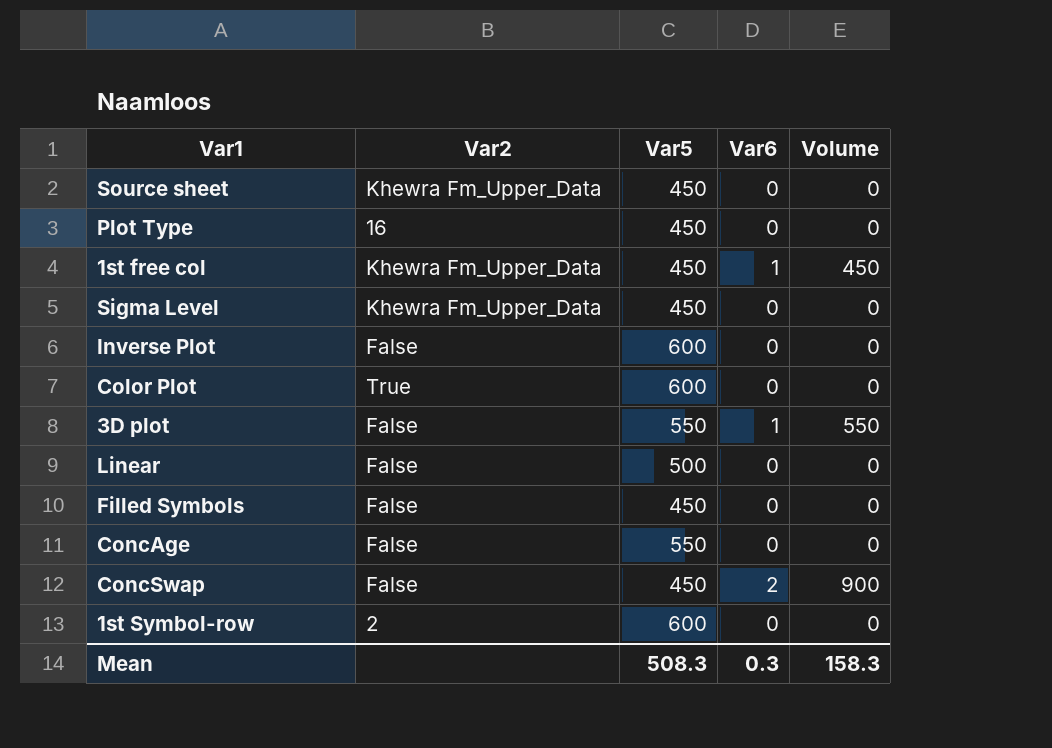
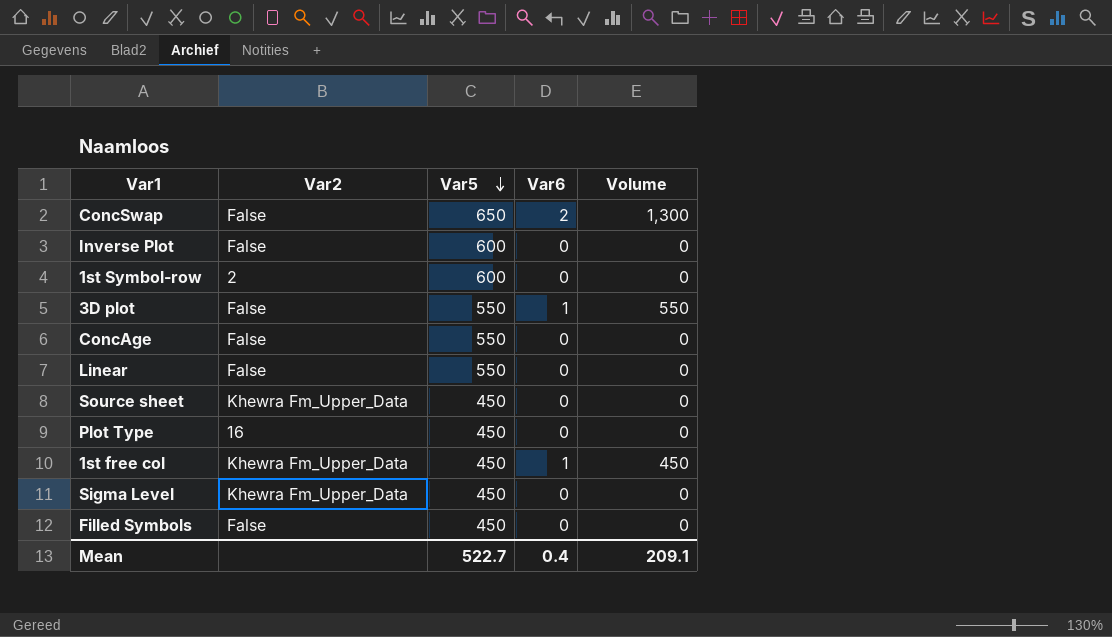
row order: none -> Var5 descending
row Color Plot: True | 600 | 0 | 0 -> none
ConcSwap | Var5: 450 -> 650
ConcSwap | Volume: 900 -> 1,300
Linear | Var5: 500 -> 550
Mean | Var5: 508.3 -> 522.7
Mean | Var6: 0.3 -> 0.4
Mean | Volume: 158.3 -> 209.1

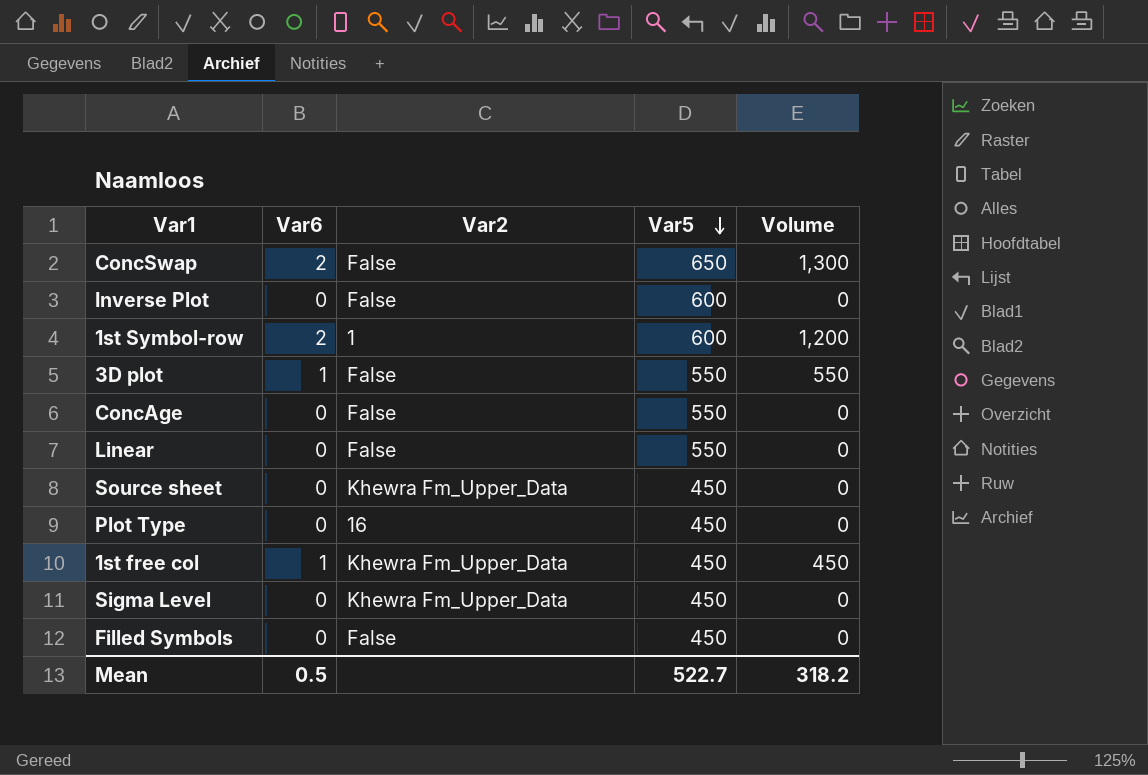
column Var6 | position: 4 -> 2
1st Symbol-row | Var6: 0 -> 2
1st Symbol-row | Var2: 2 -> 1
1st Symbol-row | Volume: 0 -> 1,200
Mean | Var6: 0.4 -> 0.5
Mean | Volume: 209.1 -> 318.2

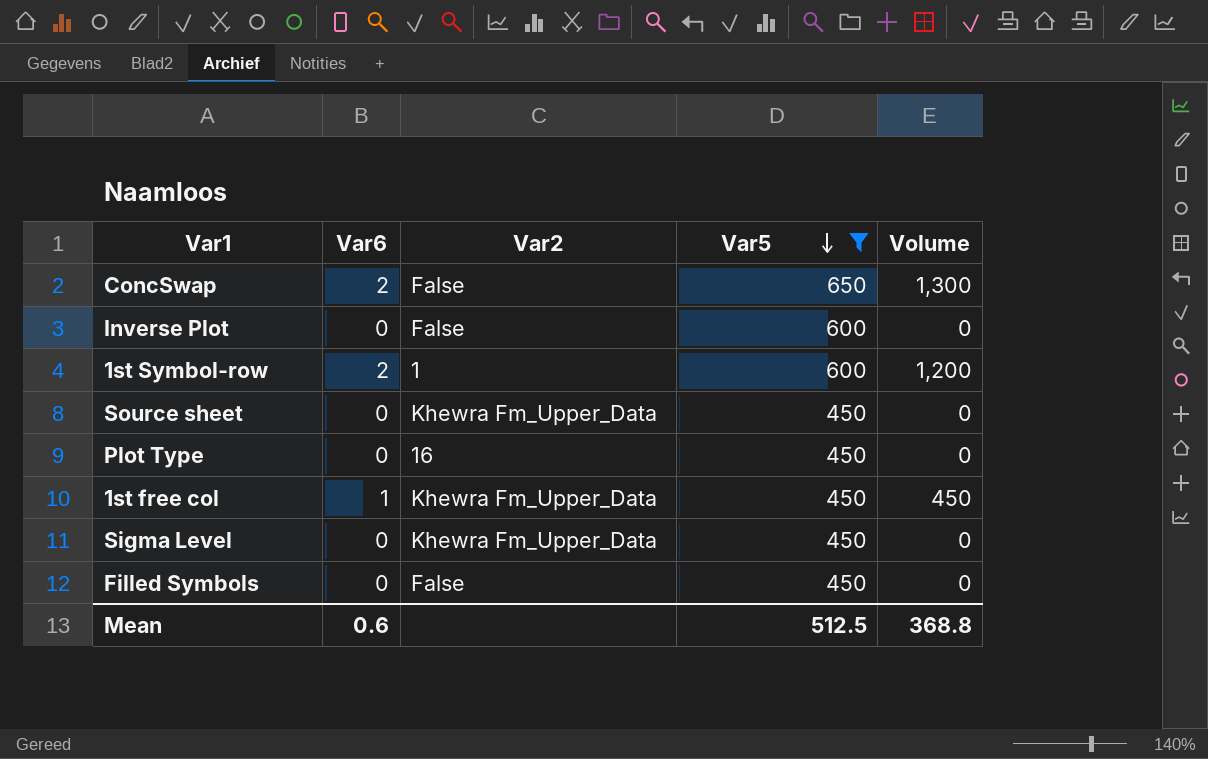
filter: none -> Var5 != 550
Mean | Var6: 0.5 -> 0.6
Mean | Var5: 522.7 -> 512.5
Mean | Volume: 318.2 -> 368.8

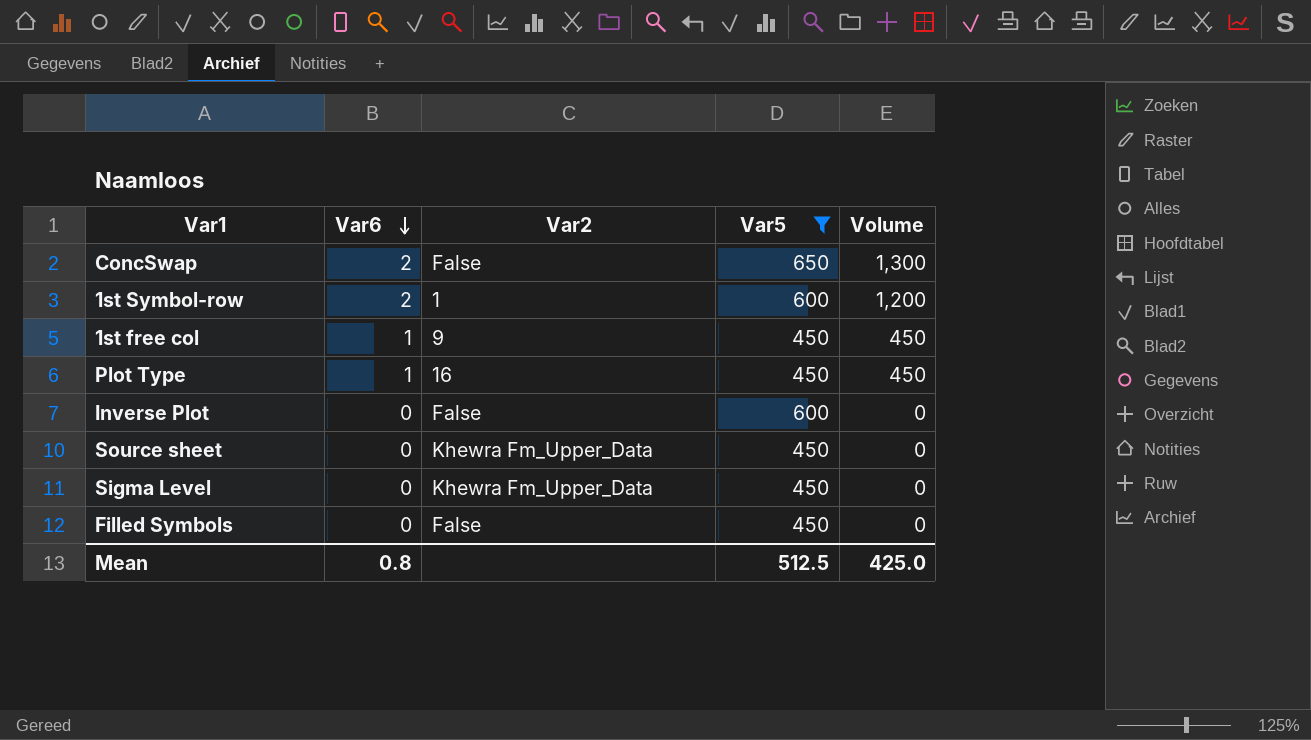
row order: Var5 descending -> Var6 descending
1st free col | Var2: Khewra Fm_Upper_Data -> 9
Plot Type | Var6: 0 -> 1
Plot Type | Volume: 0 -> 450
Mean | Var6: 0.6 -> 0.8
Mean | Volume: 368.8 -> 425.0

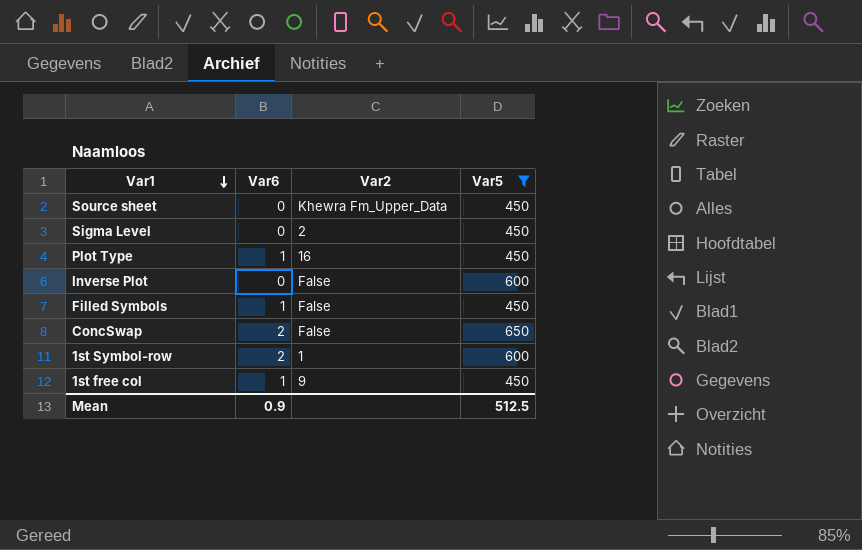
row order: Var6 descending -> Var1 descending
column Volume | formula: [Var6] * [Var5] -> none
Sigma Level | Var2: Khewra Fm_Upper_Data -> 2
Filled Symbols | Var6: 0 -> 1
Mean | Var6: 0.8 -> 0.9

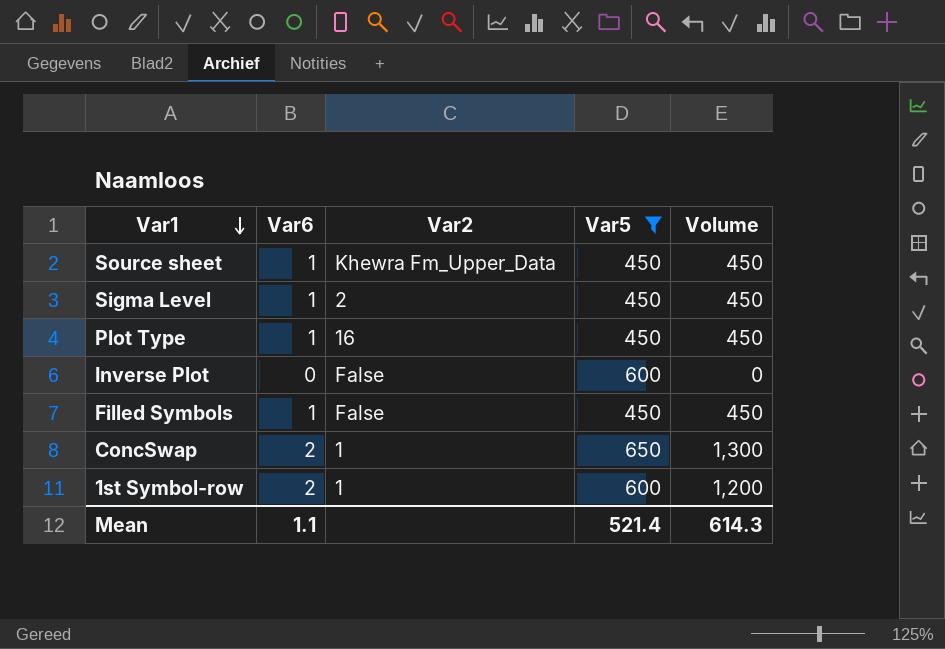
column Volume | formula: none -> [Var6] * [Var5]
row 1st free col: 1 | 9 | 450 -> none
Source sheet | Var6: 0 -> 1
Sigma Level | Var6: 0 -> 1
ConcSwap | Var2: False -> 1
Mean | Var6: 0.9 -> 1.1
Mean | Var5: 512.5 -> 521.4

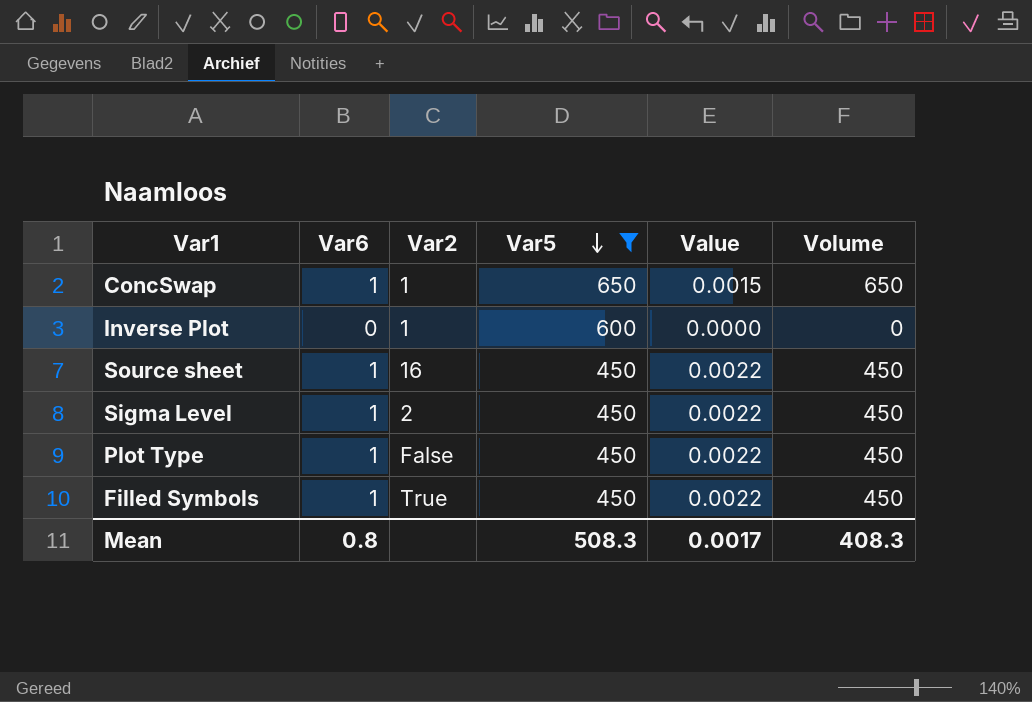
row order: Var1 descending -> Var5 descending
column Value | formula: none -> [Var6] / [Var5]
row 1st Symbol-row: 2 | 1 | 600 | 1,200 -> none
ConcSwap | Var6: 2 -> 1
ConcSwap | Volume: 1,300 -> 650
Inverse Plot | Var2: False -> 1
Source sheet | Var2: Khewra Fm_Upper_Data -> 16
Plot Type | Var2: 16 -> False
Filled Symbols | Var2: False -> True
Mean | Var6: 1.1 -> 0.8
Mean | Var5: 521.4 -> 508.3
Mean | Volume: 614.3 -> 408.3

